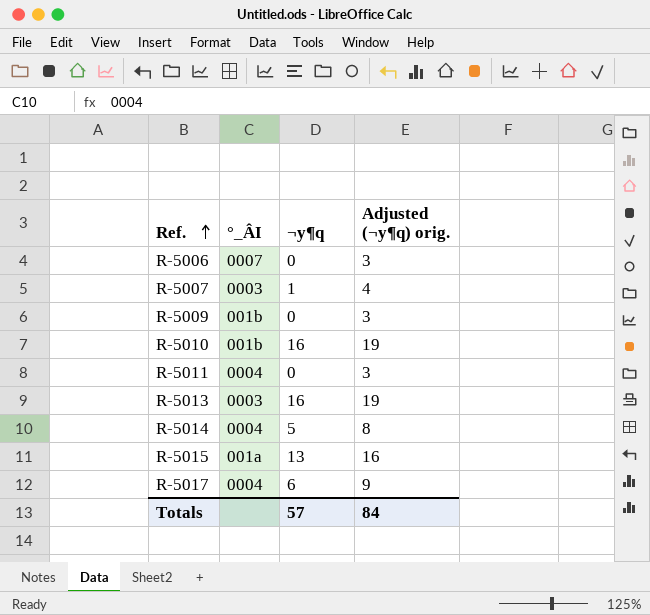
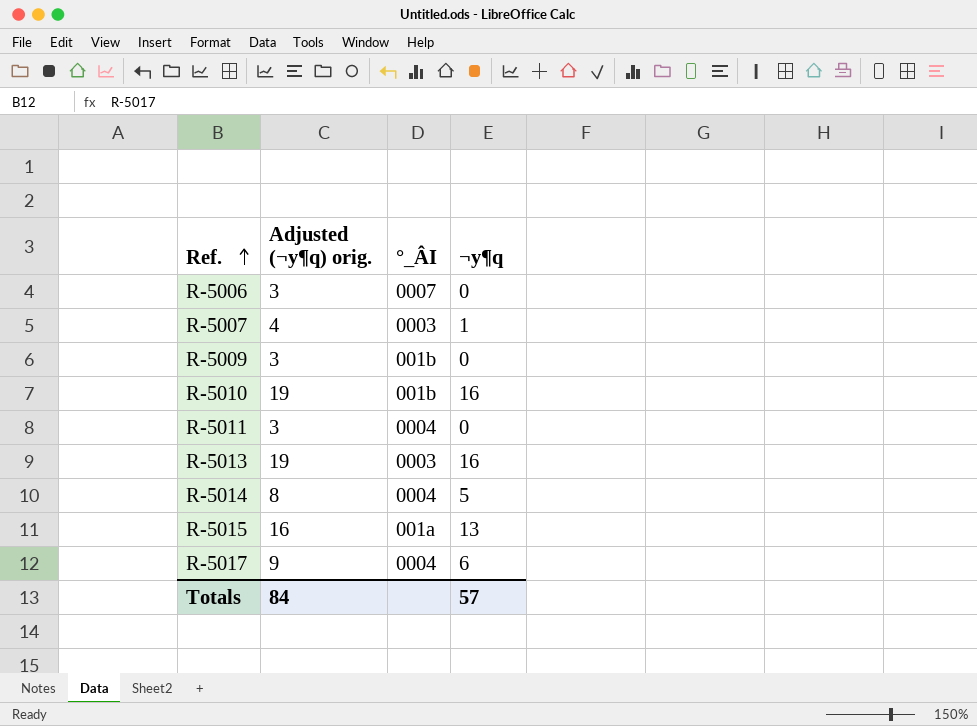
column Adjusted (¬y¶q) orig. | position: 4 -> 2

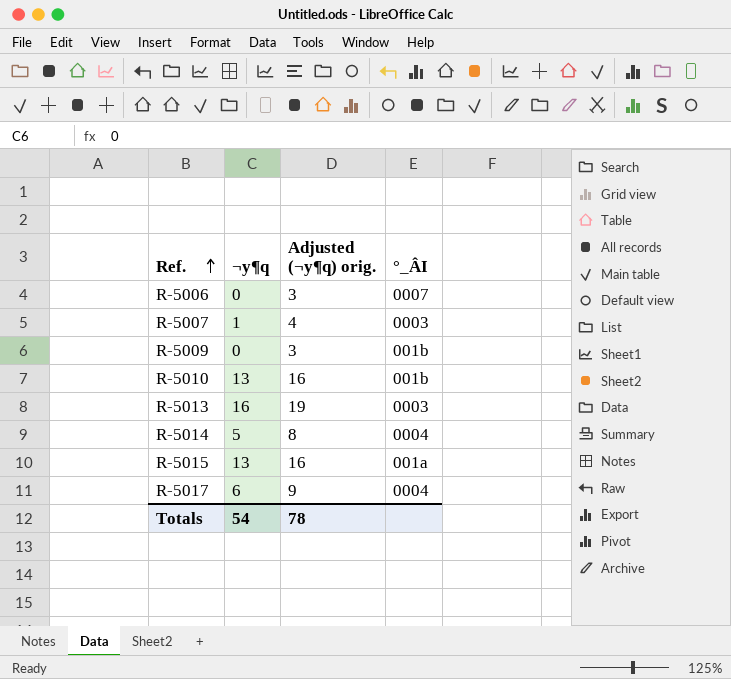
column ¬y¶q | position: 4 -> 2
row R-5011: 3 | 0004 | 0 -> none
R-5010 | ¬y¶q: 16 -> 13
R-5010 | Adjusted (¬y¶q) orig.: 19 -> 16
Totals | ¬y¶q: 57 -> 54
Totals | Adjusted (¬y¶q) orig.: 84 -> 78

